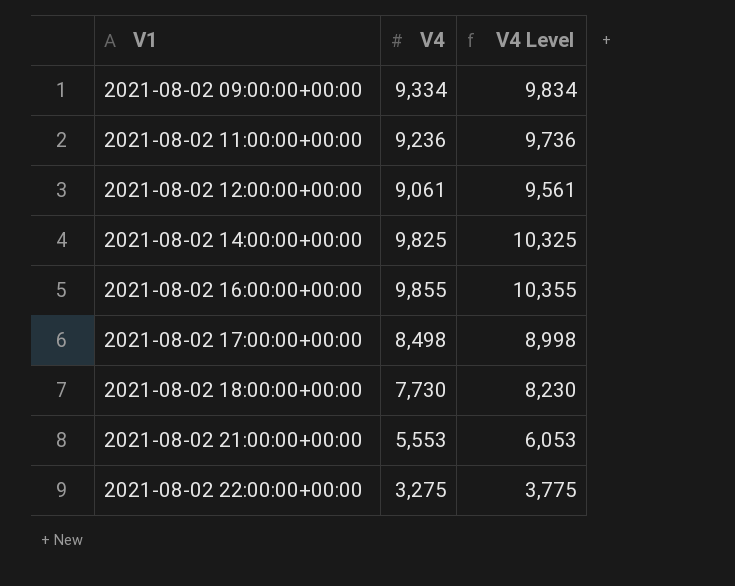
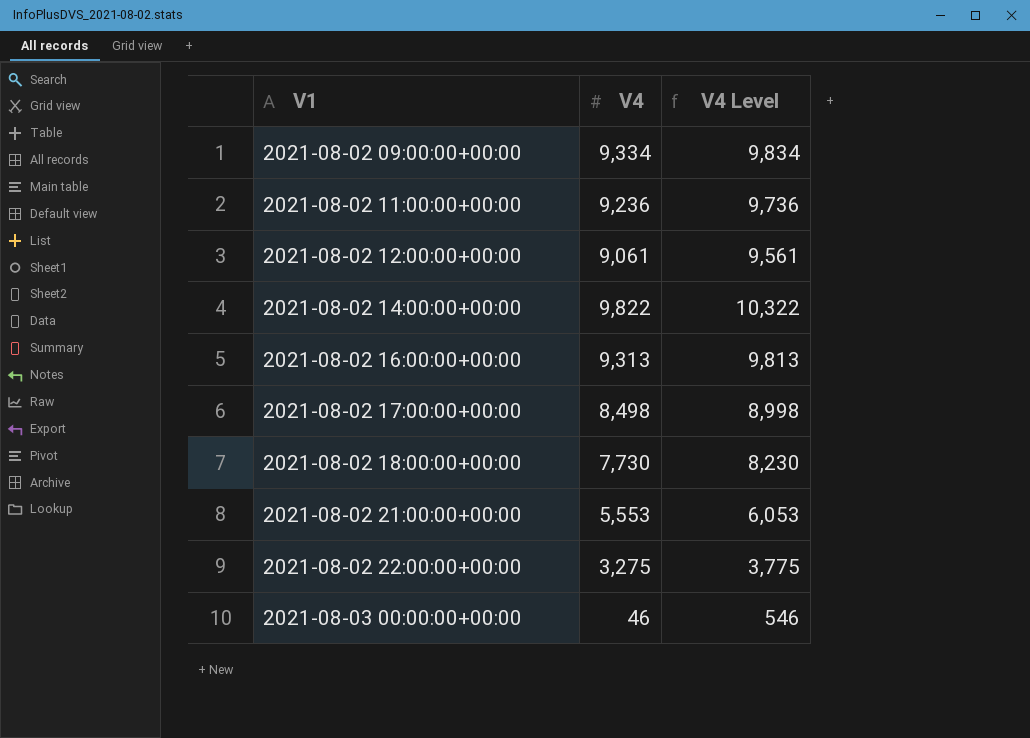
2021-08-02 14:00:00+00:00 | V4: 9,825 -> 9,822
2021-08-02 14:00:00+00:00 | V4 Level: 10,325 -> 10,322
2021-08-02 16:00:00+00:00 | V4: 9,855 -> 9,313
2021-08-02 16:00:00+00:00 | V4 Level: 10,355 -> 9,813
row 2021-08-03 00:00:00+00:00: none -> 46 | 546

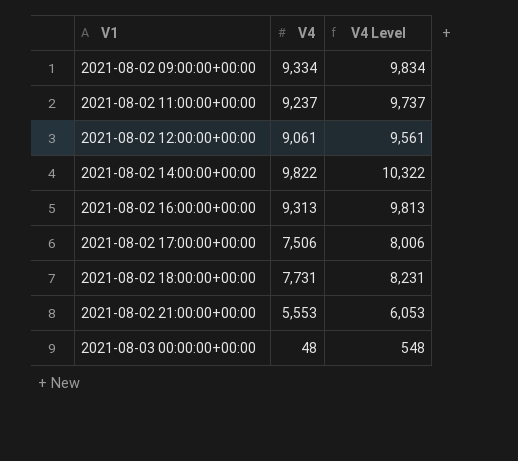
row 2021-08-02 22:00:00+00:00: 3,275 | 3,775 -> none
2021-08-02 11:00:00+00:00 | V4: 9,236 -> 9,237
2021-08-02 11:00:00+00:00 | V4 Level: 9,736 -> 9,737
2021-08-02 17:00:00+00:00 | V4: 8,498 -> 7,506
2021-08-02 17:00:00+00:00 | V4 Level: 8,998 -> 8,006
2021-08-02 18:00:00+00:00 | V4: 7,730 -> 7,731
2021-08-02 18:00:00+00:00 | V4 Level: 8,230 -> 8,231
2021-08-03 00:00:00+00:00 | V4: 46 -> 48
2021-08-03 00:00:00+00:00 | V4 Level: 546 -> 548

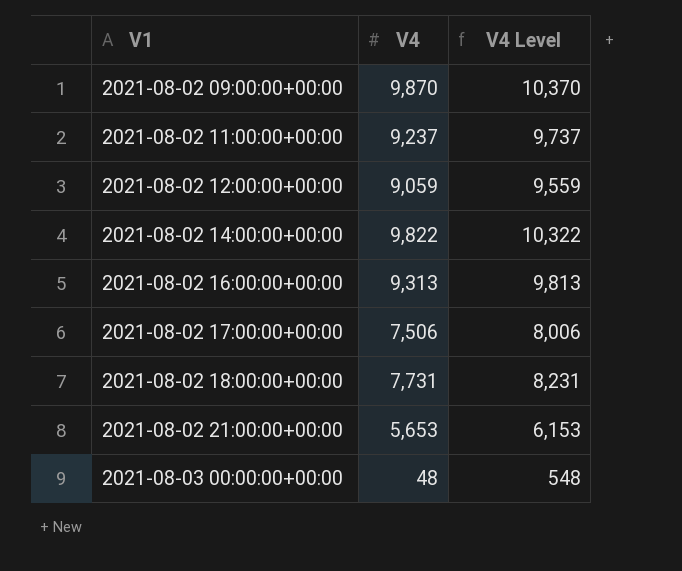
2021-08-02 09:00:00+00:00 | V4: 9,334 -> 9,870
2021-08-02 09:00:00+00:00 | V4 Level: 9,834 -> 10,370
2021-08-02 12:00:00+00:00 | V4: 9,061 -> 9,059
2021-08-02 12:00:00+00:00 | V4 Level: 9,561 -> 9,559
2021-08-02 21:00:00+00:00 | V4: 5,553 -> 5,653
2021-08-02 21:00:00+00:00 | V4 Level: 6,053 -> 6,153

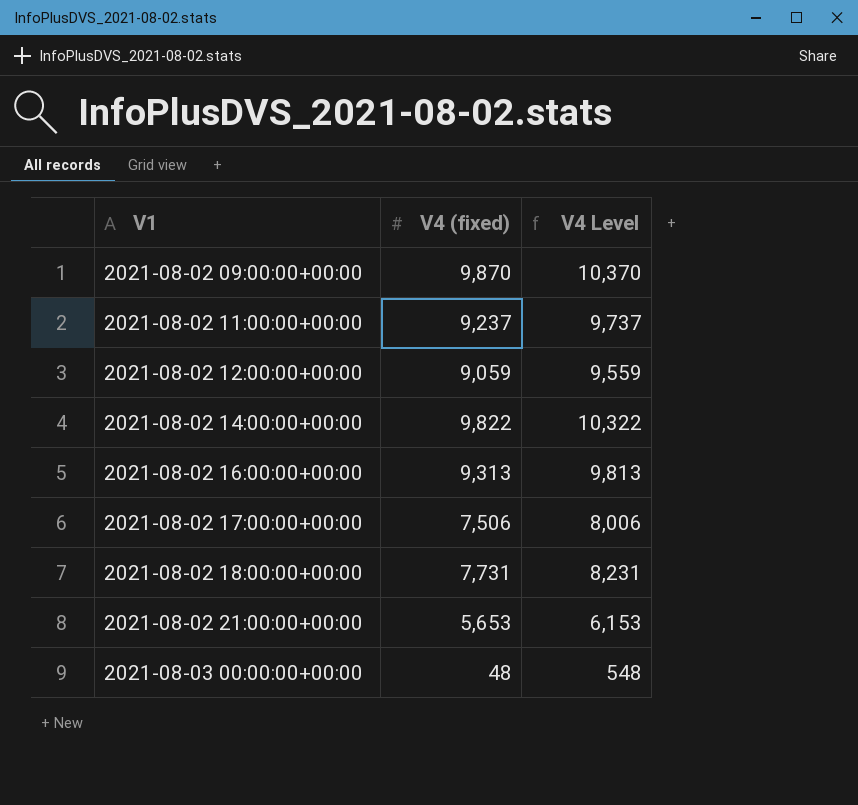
column name: V4 -> V4 (fixed)

